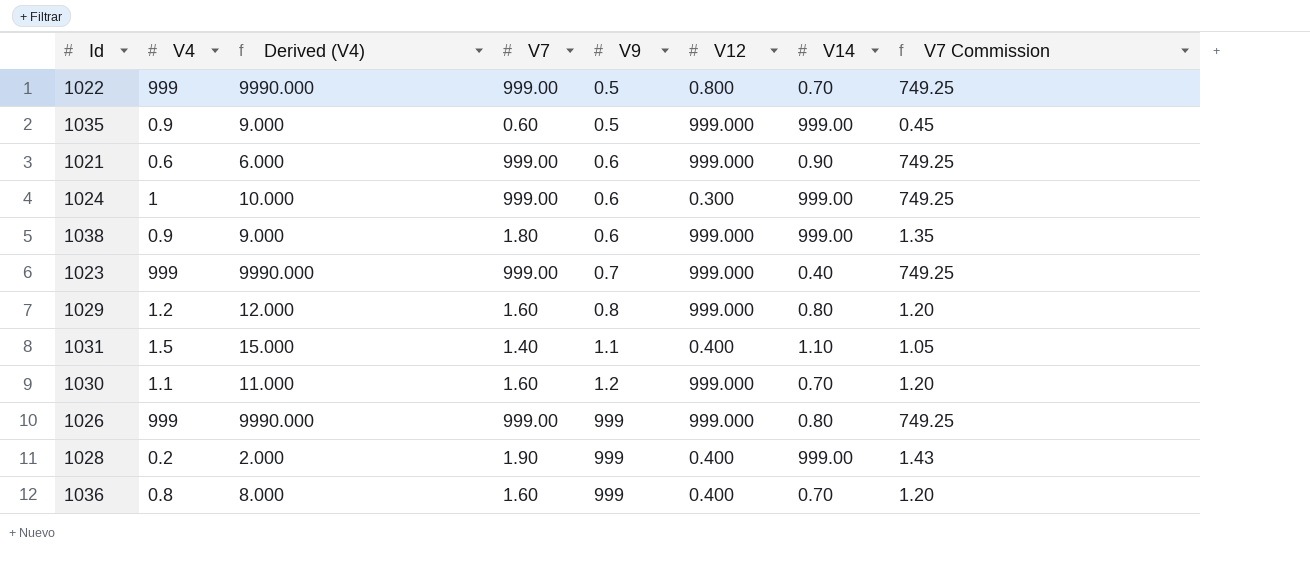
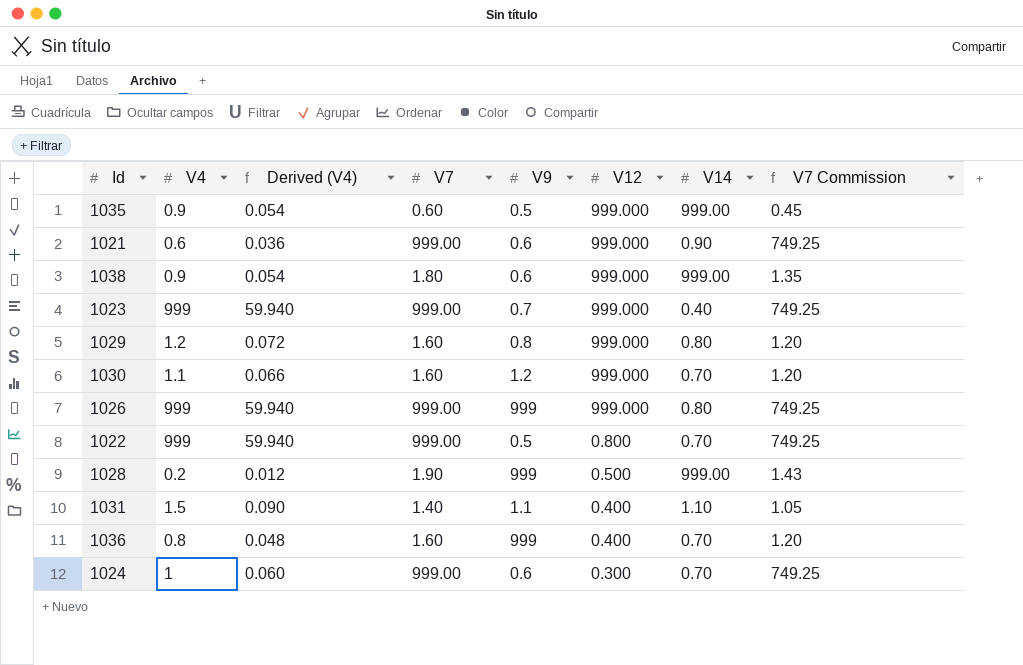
row order: V9 ascending -> V12 descending
column Derived (V4) | formula: [V4] * 10 -> [V4] * 0.06
1028 | V12: 0.400 -> 0.500
1024 | V14: 999.00 -> 0.70

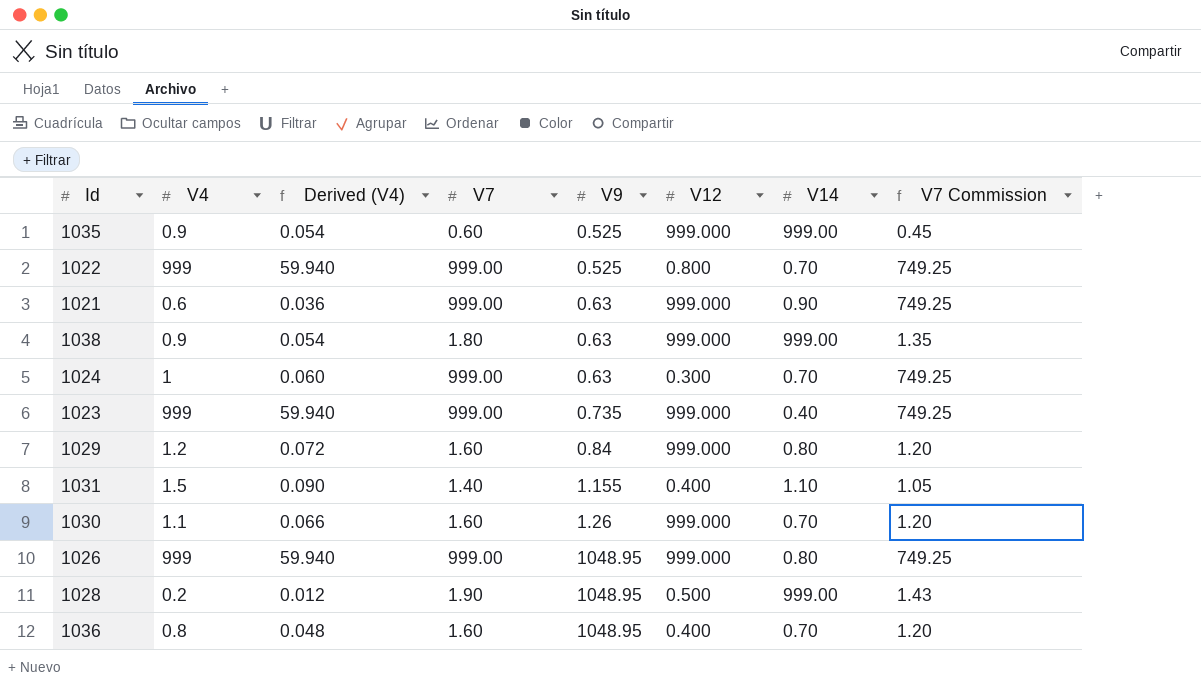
row order: V12 descending -> V9 ascending
1035 | V9: 0.5 -> 0.525
1022 | V9: 0.5 -> 0.525
1021 | V9: 0.6 -> 0.63
1038 | V9: 0.6 -> 0.63
1024 | V9: 0.6 -> 0.63
1023 | V9: 0.7 -> 0.735
1029 | V9: 0.8 -> 0.84
1031 | V9: 1.1 -> 1.155
1030 | V9: 1.2 -> 1.26
1026 | V9: 999 -> 1048.95
1028 | V9: 999 -> 1048.95
1036 | V9: 999 -> 1048.95

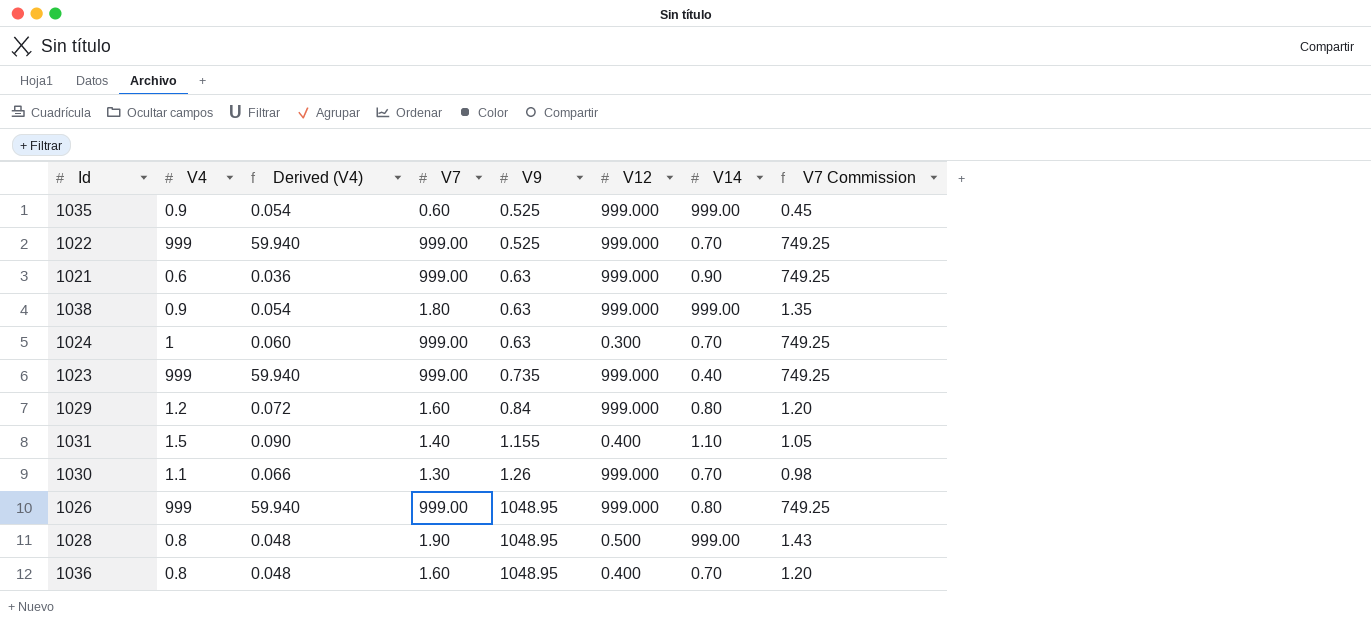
1022 | V12: 0.800 -> 999.000
1030 | V7: 1.60 -> 1.30
1030 | V7 Commission: 1.20 -> 0.98
1028 | V4: 0.2 -> 0.8
1028 | Derived (V4): 0.012 -> 0.048

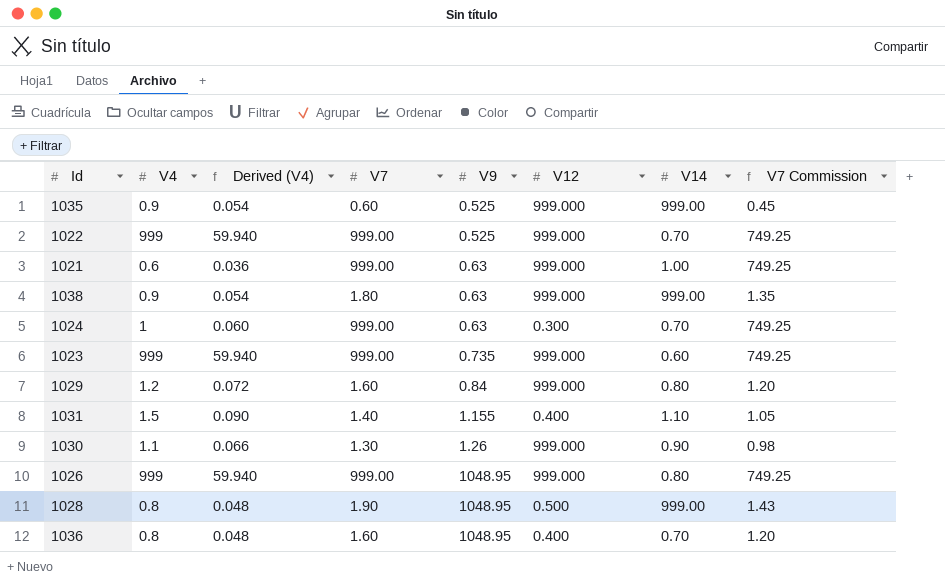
1021 | V14: 0.90 -> 1.00
1023 | V14: 0.40 -> 0.60
1030 | V14: 0.70 -> 0.90

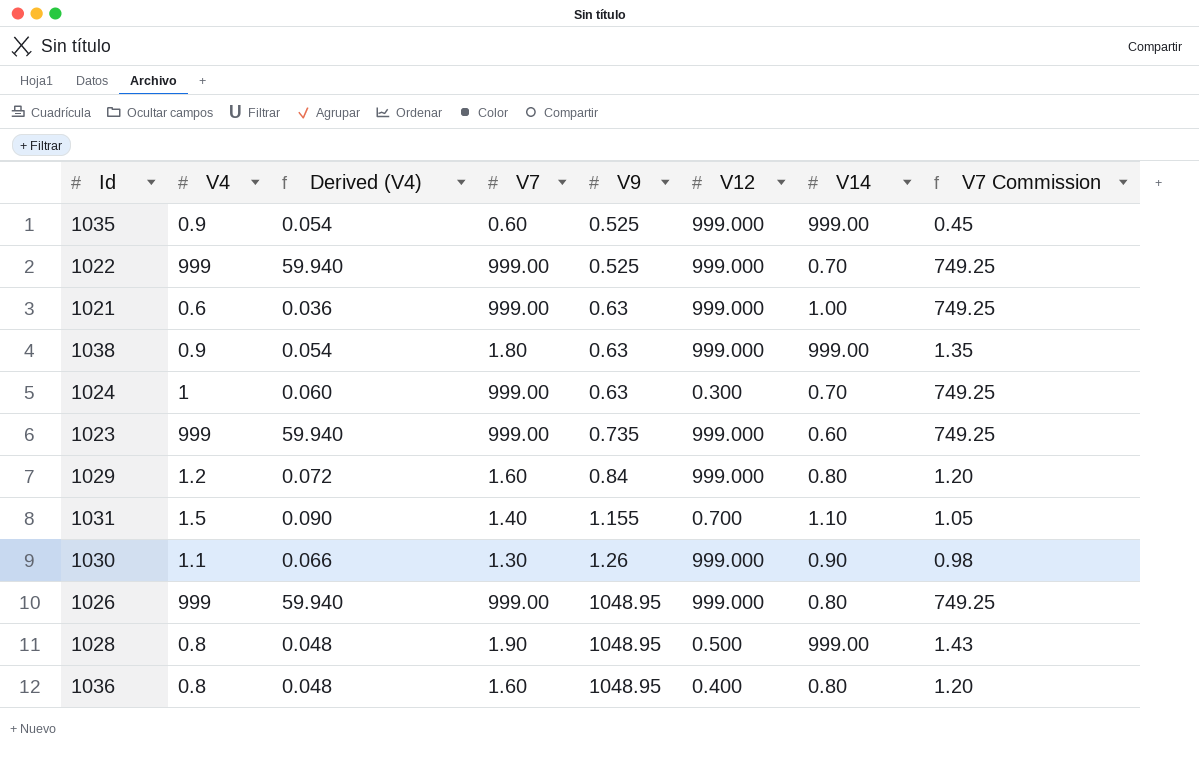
1031 | V12: 0.400 -> 0.700
1036 | V14: 0.70 -> 0.80

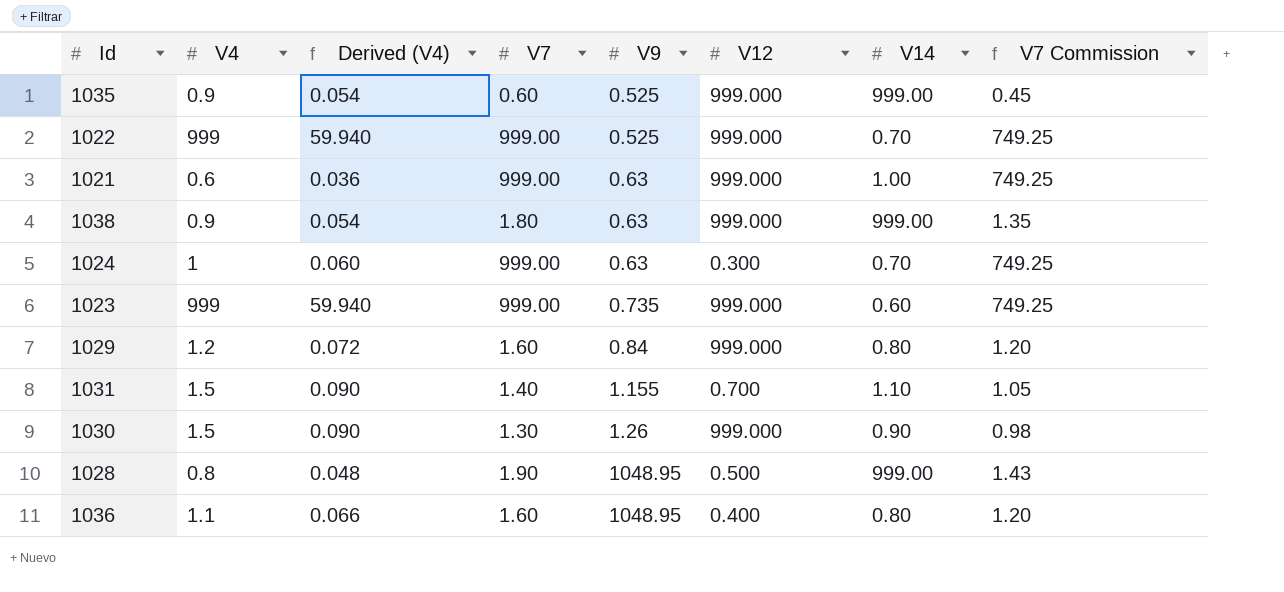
row 1026: 999 | 59.940 | 999.00 | 1048.95 | 999.000 | 0.80 | 749.25 -> none
1030 | V4: 1.1 -> 1.5
1030 | Derived (V4): 0.066 -> 0.090
1036 | V4: 0.8 -> 1.1
1036 | Derived (V4): 0.048 -> 0.066

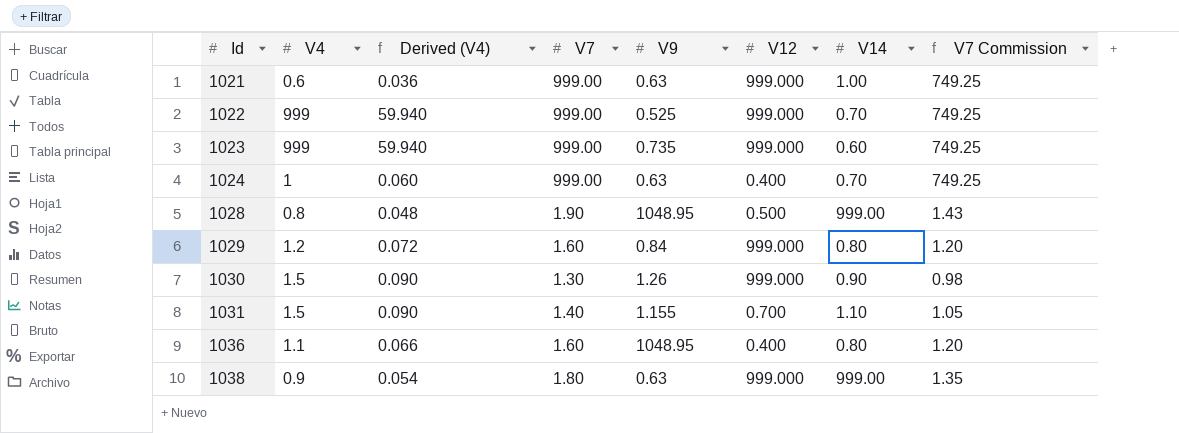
row order: V9 ascending -> Id ascending
row 1035: 0.9 | 0.054 | 0.60 | 0.525 | 999.000 | 999.00 | 0.45 -> none
1024 | V12: 0.300 -> 0.400

